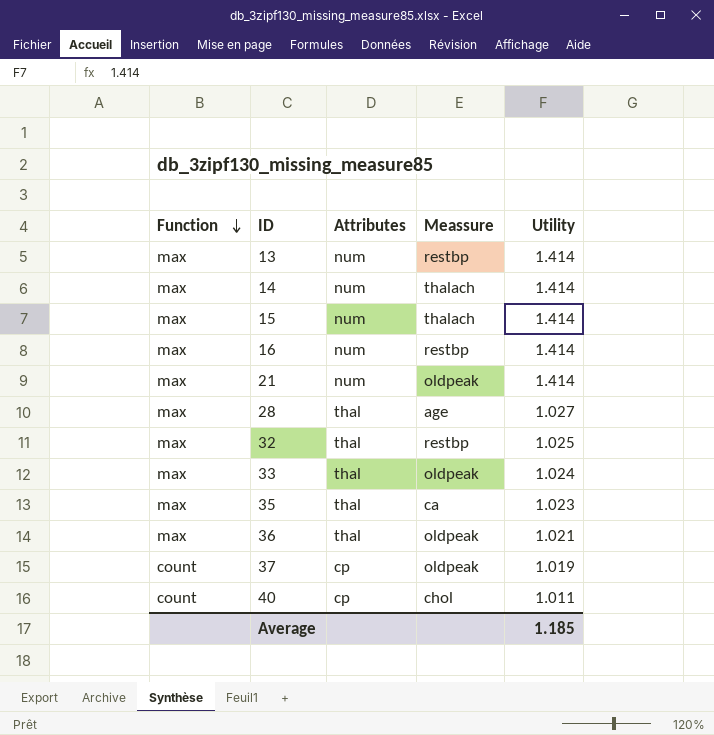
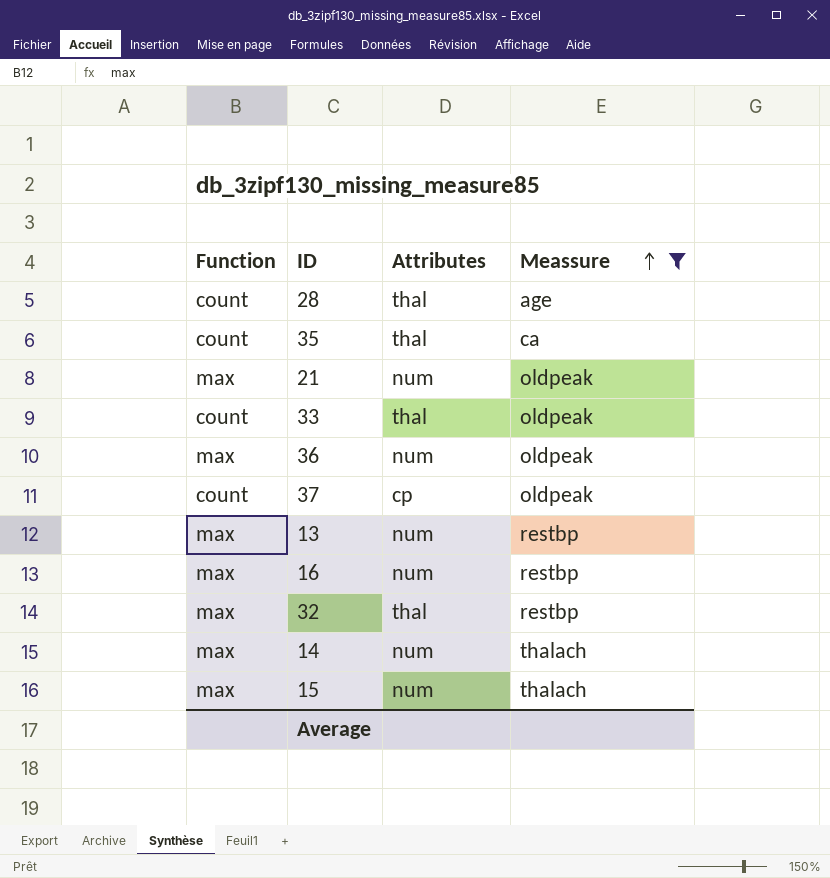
filter: none -> Meassure != chol
row order: Function descending -> Meassure ascending
column Utility | position: 5 -> none
28 | Function: max -> count
35 | Function: max -> count
33 | Function: max -> count
36 | Attributes: thal -> num

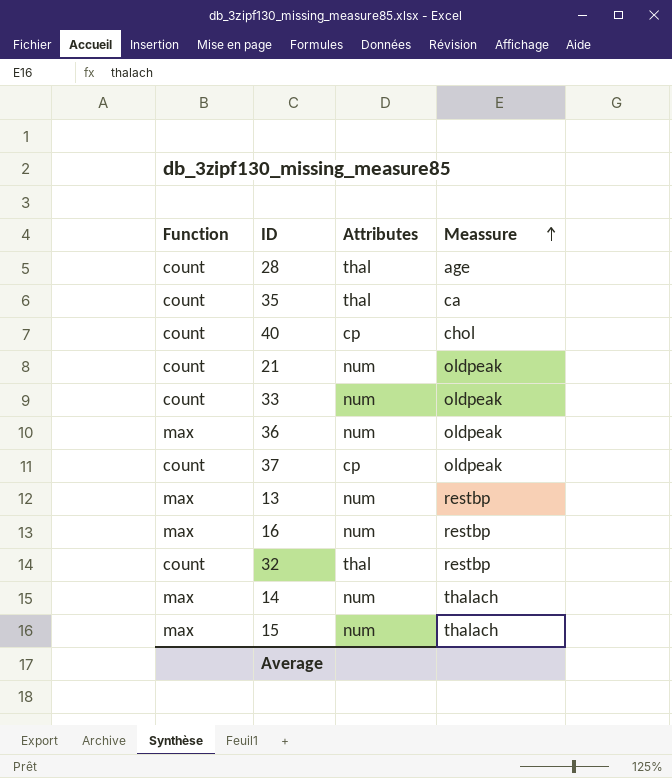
filter: Meassure != chol -> none
21 | Function: max -> count
33 | Attributes: thal -> num
32 | Function: max -> count

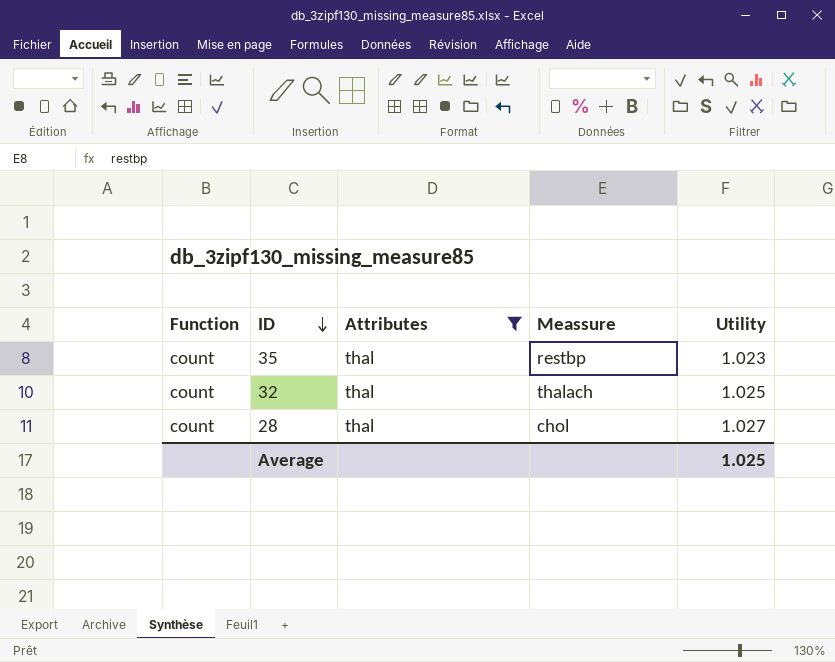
filter: none -> Attributes = thal
row order: Meassure ascending -> ID descending
column Utility | position: none -> 5
35 | Meassure: ca -> restbp
32 | Meassure: restbp -> thalach
28 | Meassure: age -> chol

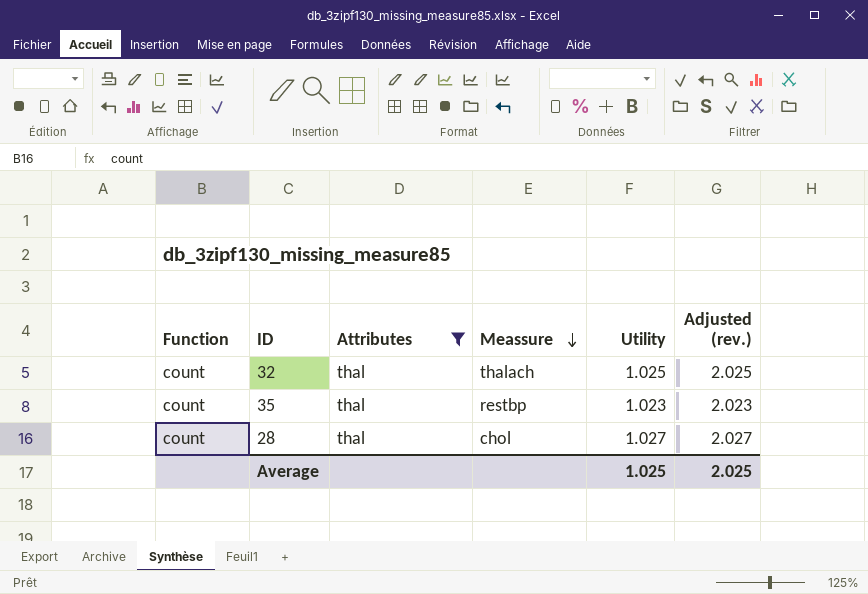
row order: ID descending -> Meassure descending
column Adjusted (rev.) | formula: none -> [Utility] + 1

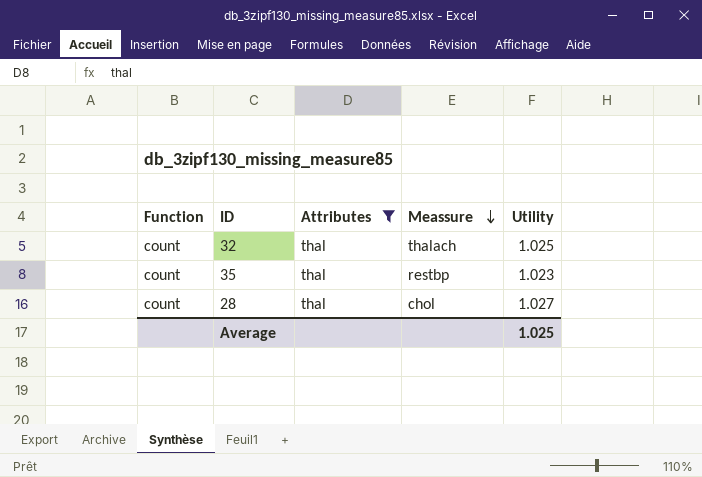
column Adjusted (rev.) | formula: [Utility] + 1 -> none

